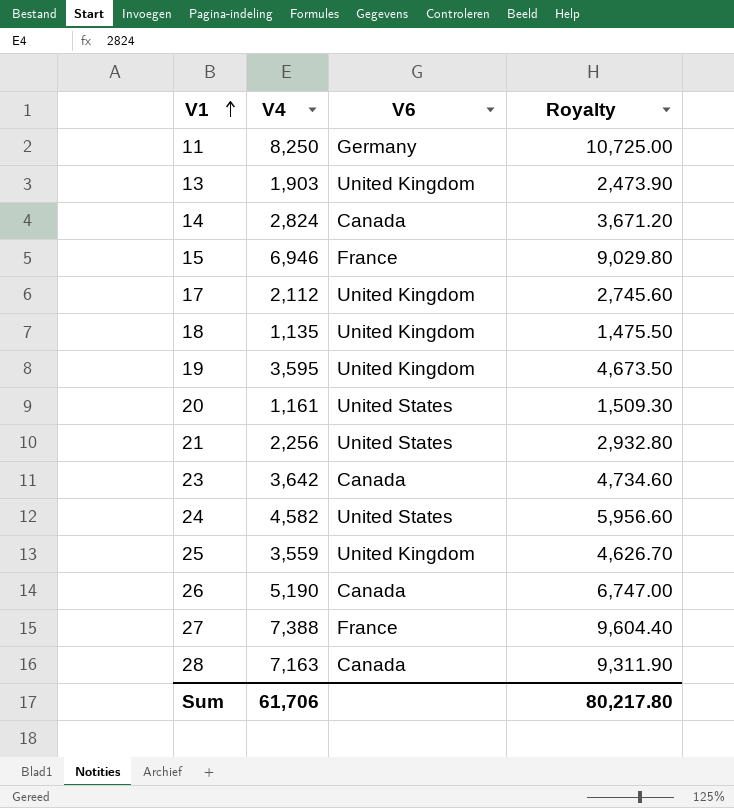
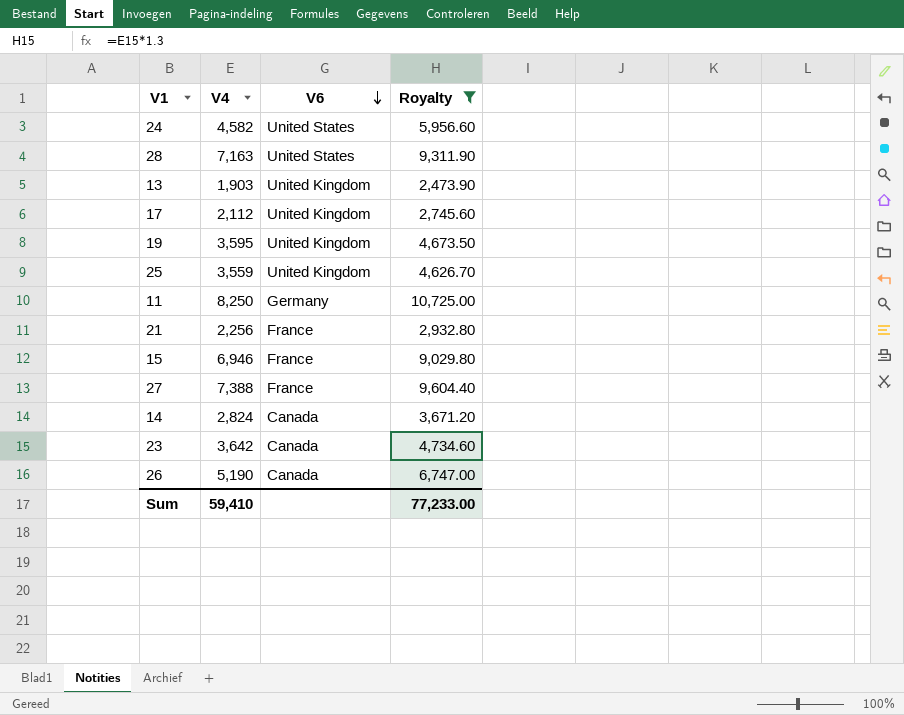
filter: none -> Royalty >= 2,473.90
row order: V1 ascending -> V6 descending
28 | V6: Canada -> United States
21 | V6: United States -> France
Sum | V4: 61,706 -> 59,410
Sum | Royalty: 80,217.80 -> 77,233.00

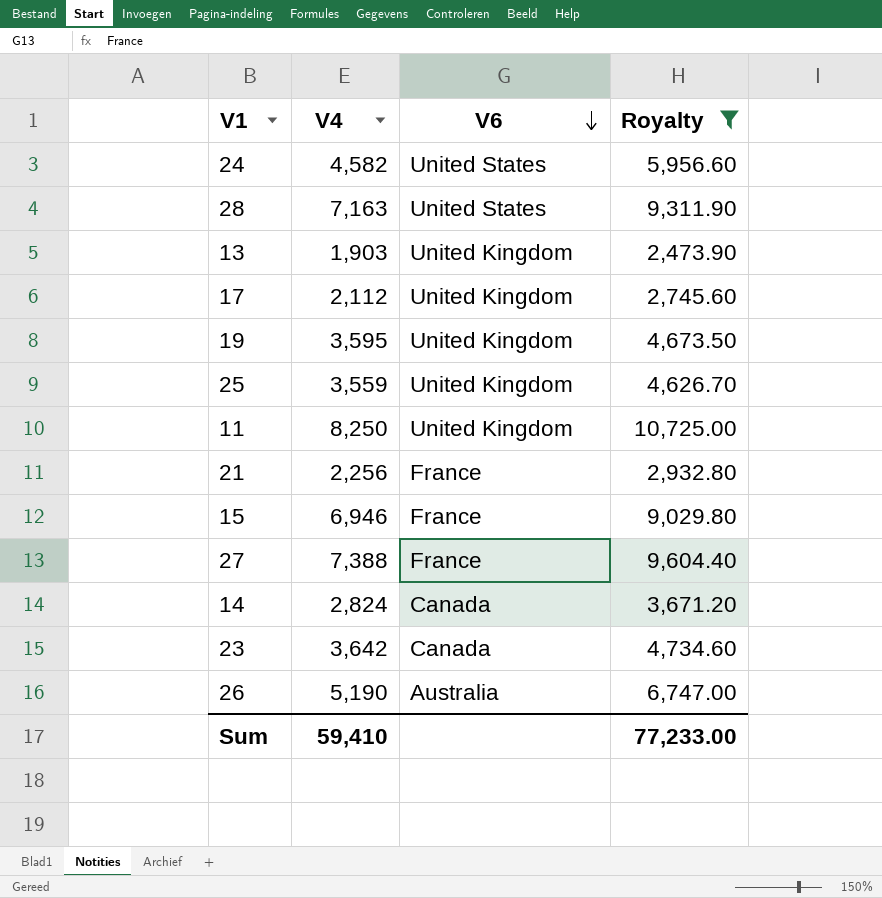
11 | V6: Germany -> United Kingdom
26 | V6: Canada -> Australia

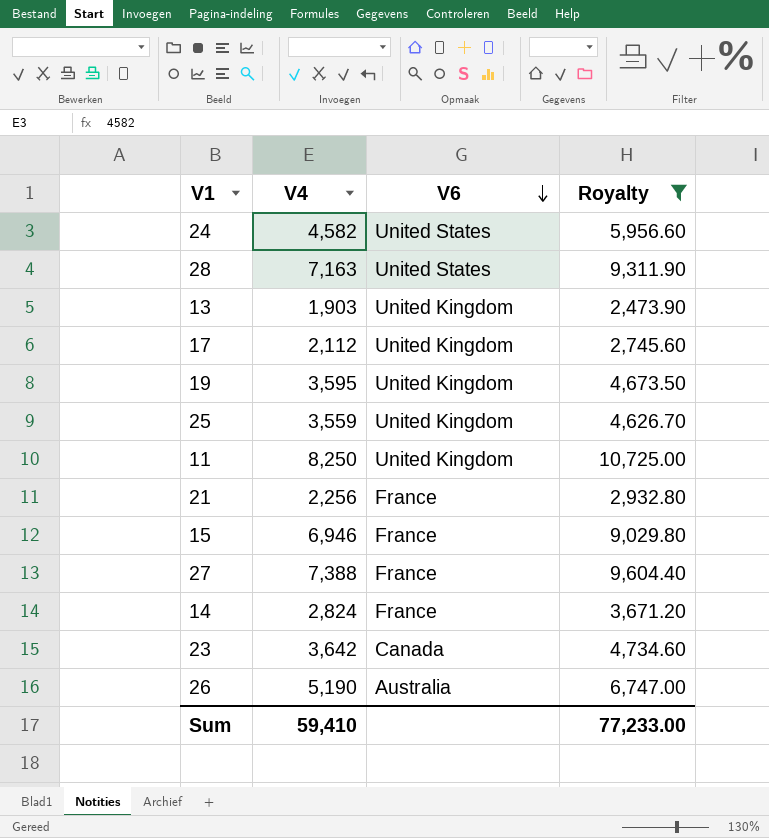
14 | V6: Canada -> France

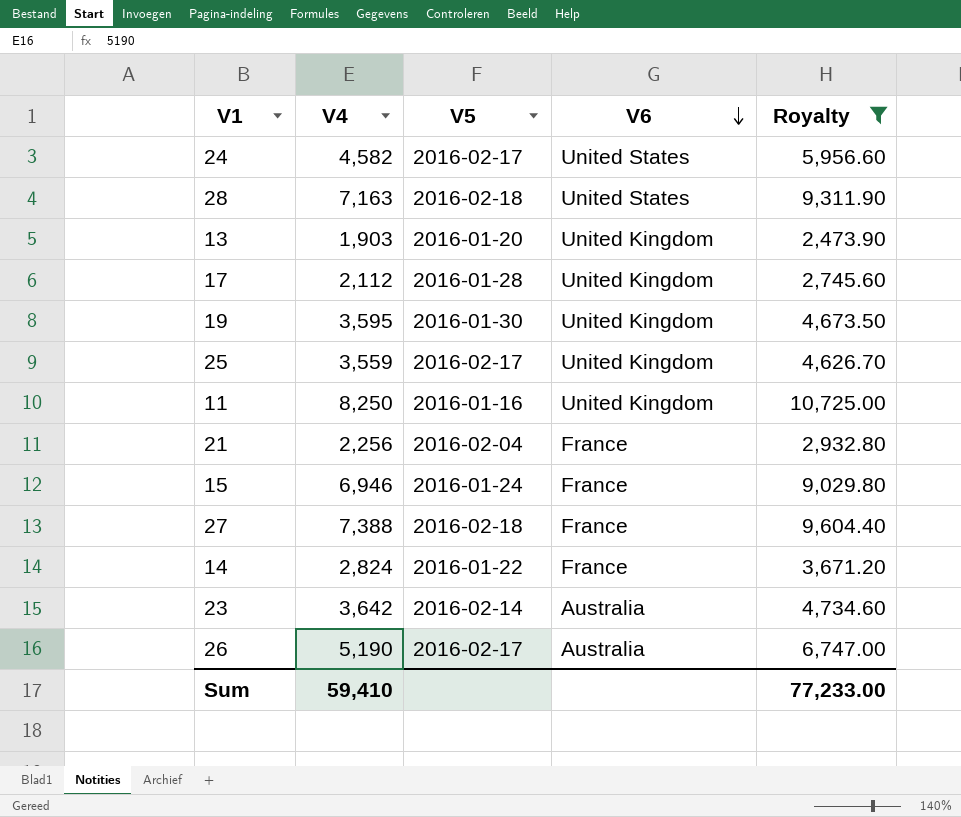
column V5 | position: none -> 3
23 | V6: Canada -> Australia

